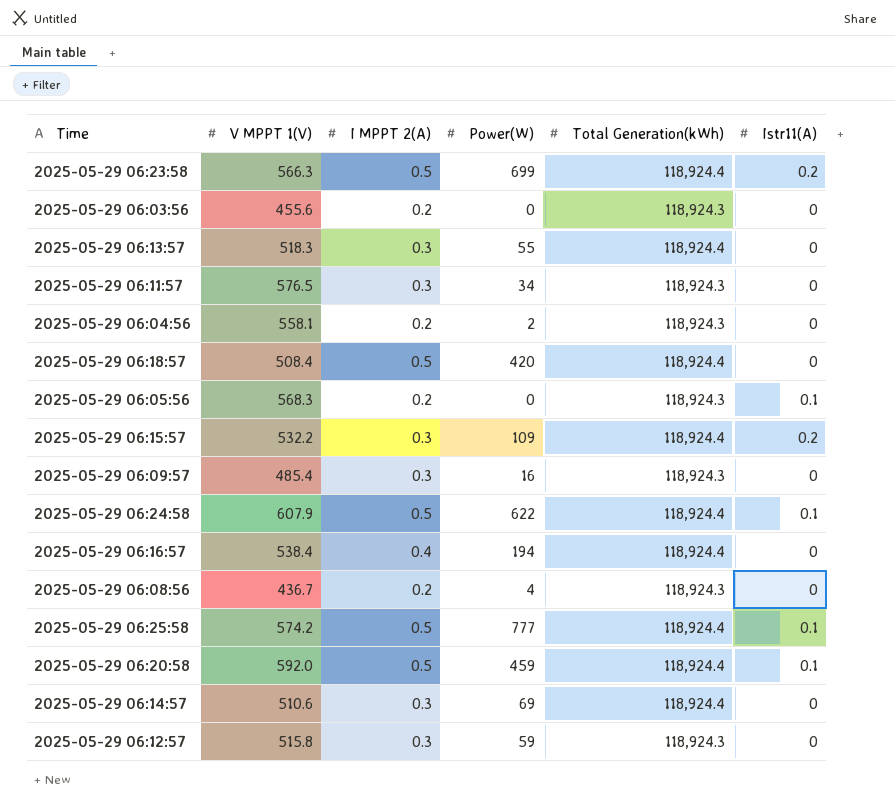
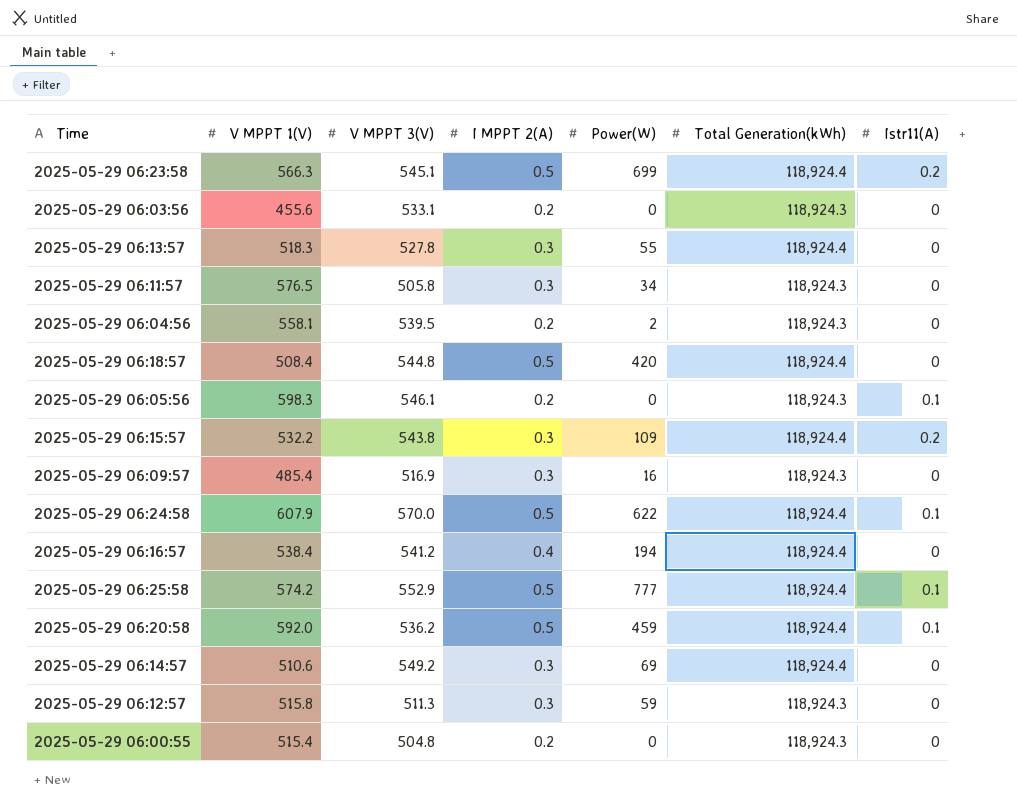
column V MPPT 3(V) | position: none -> 3
row 2025-05-29 06:08:56: 436.7 | 0.2 | 4 | 118,924.3 | 0 -> none
2025-05-29 06:05:56 | V MPPT 1(V): 568.3 -> 598.3
row 2025-05-29 06:00:55: none -> 515.4 | 504.8 | 0.2 | 0 | 118,924.3 | 0

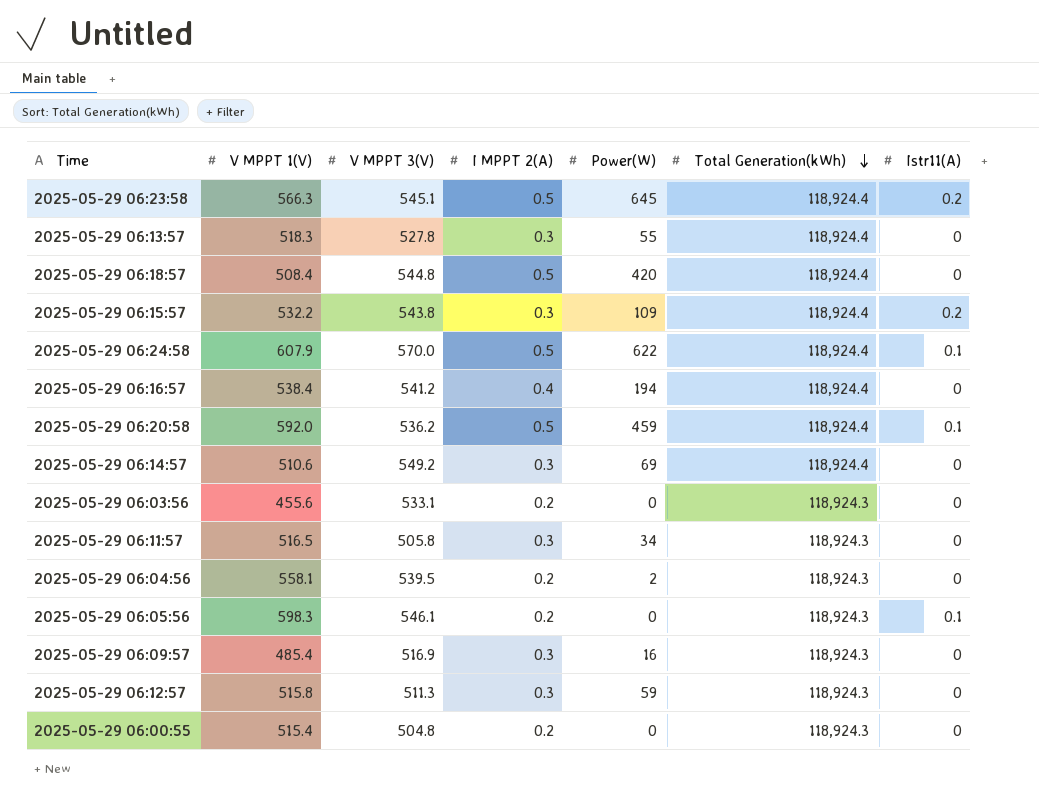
row order: none -> Total Generation(kWh) descending
row 2025-05-29 06:25:58: 574.2 | 552.9 | 0.5 | 777 | 118,924.4 | 0.1 -> none
2025-05-29 06:23:58 | Power(W): 699 -> 645
2025-05-29 06:11:57 | V MPPT 1(V): 576.5 -> 516.5

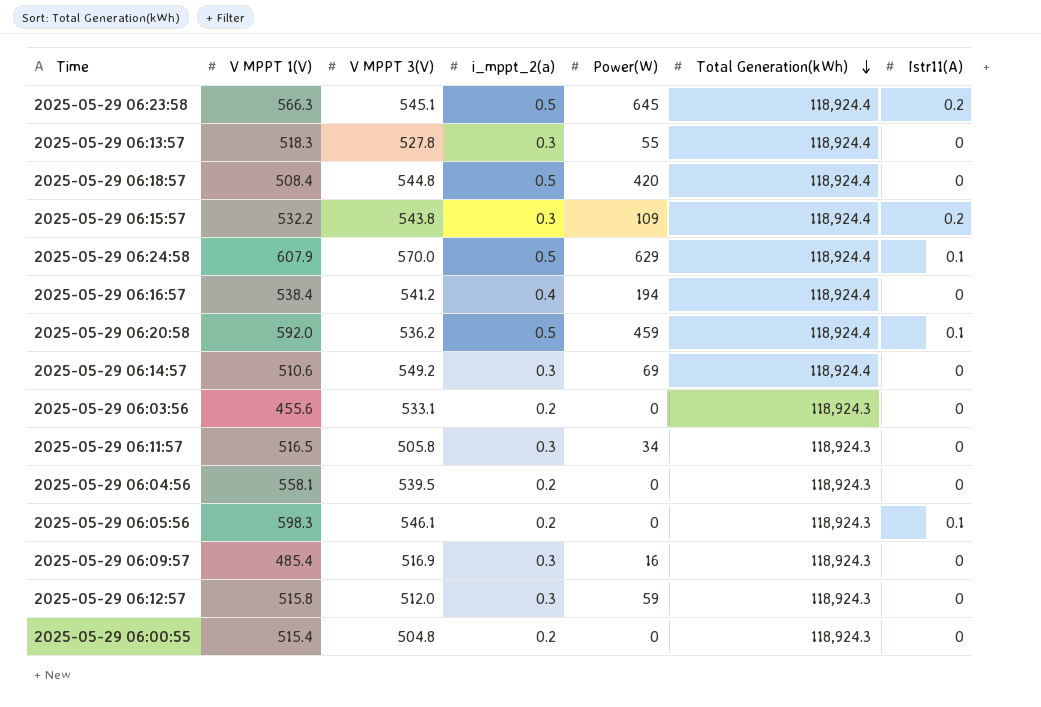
column name: I MPPT 2(A) -> i_mppt_2(a)
2025-05-29 06:24:58 | Power(W): 622 -> 629
2025-05-29 06:04:56 | Power(W): 2 -> 0
2025-05-29 06:12:57 | V MPPT 3(V): 511.3 -> 512.0

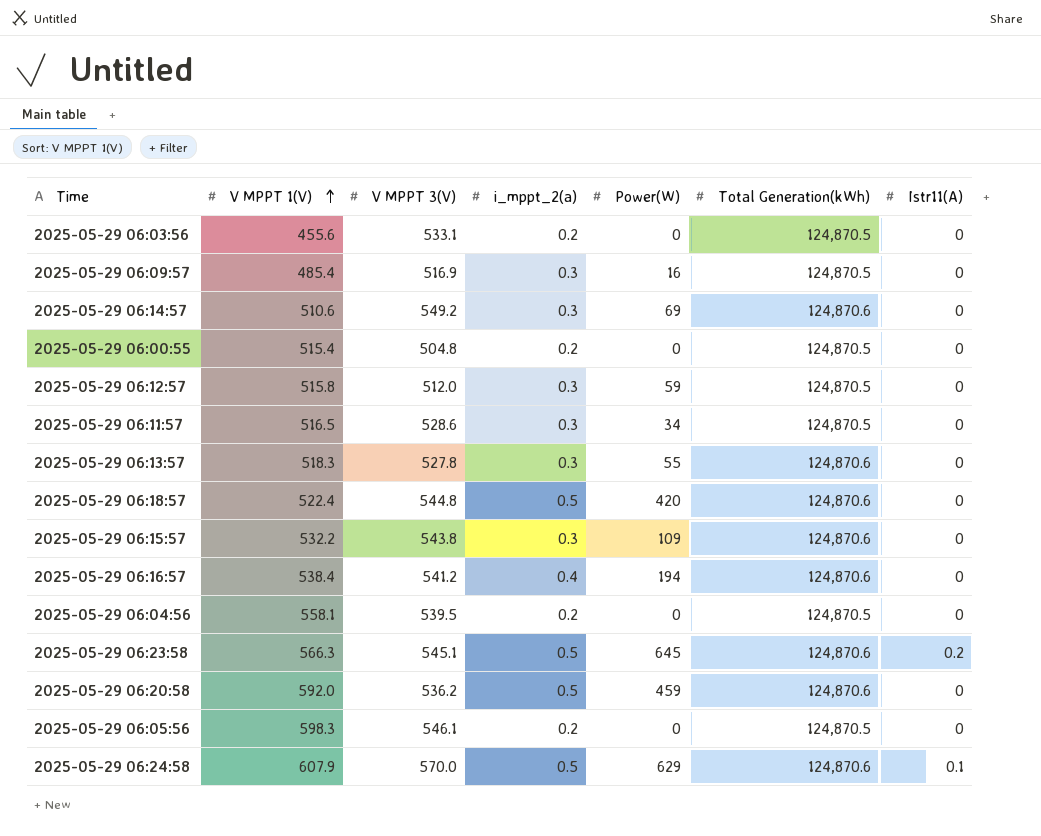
row order: Total Generation(kWh) descending -> V MPPT 1(V) ascending
2025-05-29 06:03:56 | Total Generation(kWh): 118,924.3 -> 124,870.5
2025-05-29 06:09:57 | Total Generation(kWh): 118,924.3 -> 124,870.5
2025-05-29 06:14:57 | Total Generation(kWh): 118,924.4 -> 124,870.6
2025-05-29 06:00:55 | Total Generation(kWh): 118,924.3 -> 124,870.5
2025-05-29 06:12:57 | Total Generation(kWh): 118,924.3 -> 124,870.5
2025-05-29 06:11:57 | V MPPT 3(V): 505.8 -> 528.6
2025-05-29 06:11:57 | Total Generation(kWh): 118,924.3 -> 124,870.5
2025-05-29 06:13:57 | Total Generation(kWh): 118,924.4 -> 124,870.6
2025-05-29 06:18:57 | V MPPT 1(V): 508.4 -> 522.4
2025-05-29 06:18:57 | Total Generation(kWh): 118,924.4 -> 124,870.6
2025-05-29 06:15:57 | Total Generation(kWh): 118,924.4 -> 124,870.6
2025-05-29 06:15:57 | Istr11(A): 0.2 -> 0
2025-05-29 06:16:57 | Total Generation(kWh): 118,924.4 -> 124,870.6
2025-05-29 06:04:56 | Total Generation(kWh): 118,924.3 -> 124,870.5
2025-05-29 06:23:58 | Total Generation(kWh): 118,924.4 -> 124,870.6
2025-05-29 06:20:58 | Total Generation(kWh): 118,924.4 -> 124,870.6
2025-05-29 06:20:58 | Istr11(A): 0.1 -> 0
2025-05-29 06:05:56 | Total Generation(kWh): 118,924.3 -> 124,870.5
2025-05-29 06:05:56 | Istr11(A): 0.1 -> 0
2025-05-29 06:24:58 | Total Generation(kWh): 118,924.4 -> 124,870.6

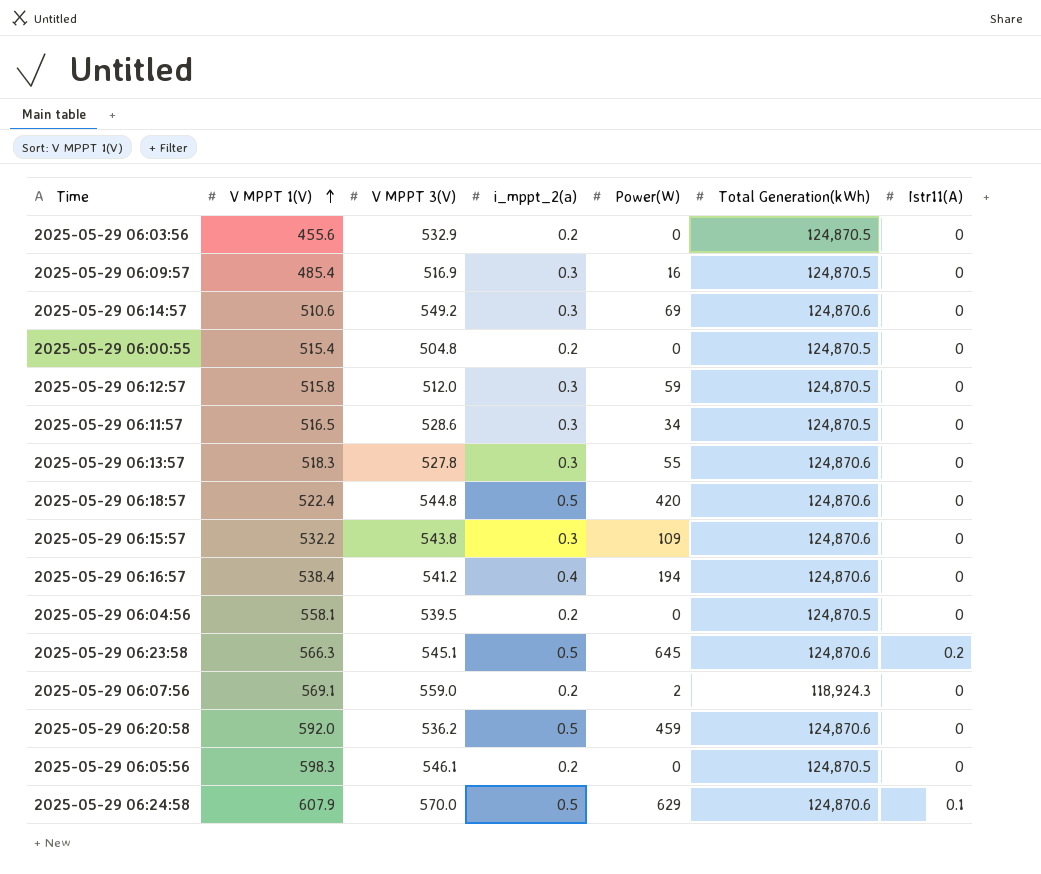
2025-05-29 06:03:56 | V MPPT 3(V): 533.1 -> 532.9
row 2025-05-29 06:07:56: none -> 569.1 | 559.0 | 0.2 | 2 | 118,924.3 | 0

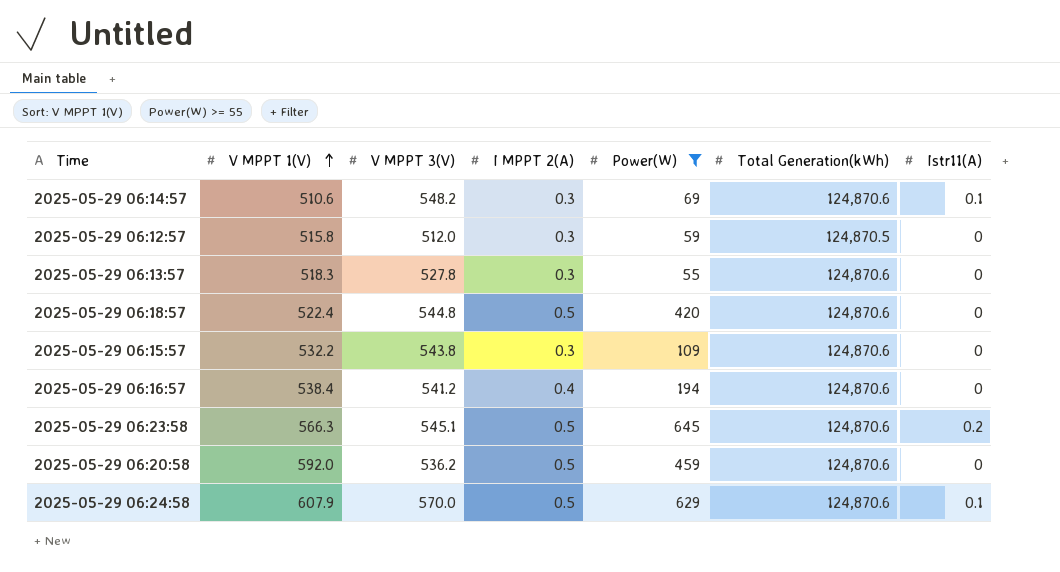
filter: none -> Power(W) >= 55
column name: i_mppt_2(a) -> I MPPT 2(A)
2025-05-29 06:14:57 | V MPPT 3(V): 549.2 -> 548.2
2025-05-29 06:14:57 | Istr11(A): 0 -> 0.1

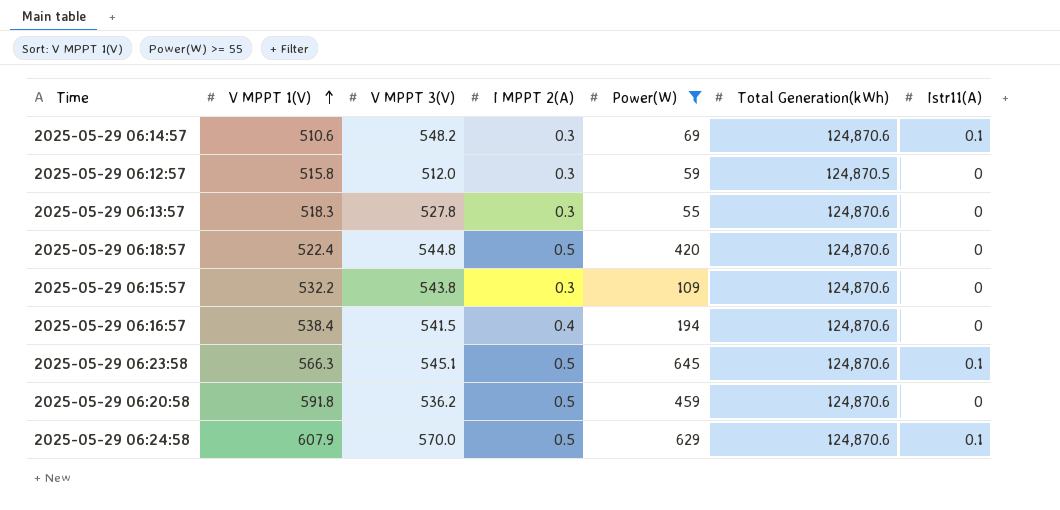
2025-05-29 06:16:57 | V MPPT 3(V): 541.2 -> 541.5
2025-05-29 06:23:58 | Istr11(A): 0.2 -> 0.1
2025-05-29 06:20:58 | V MPPT 1(V): 592.0 -> 591.8

